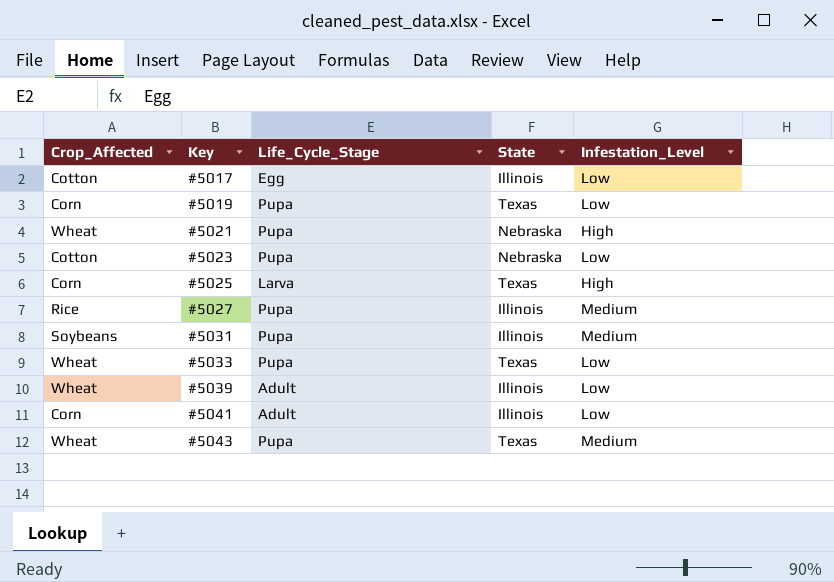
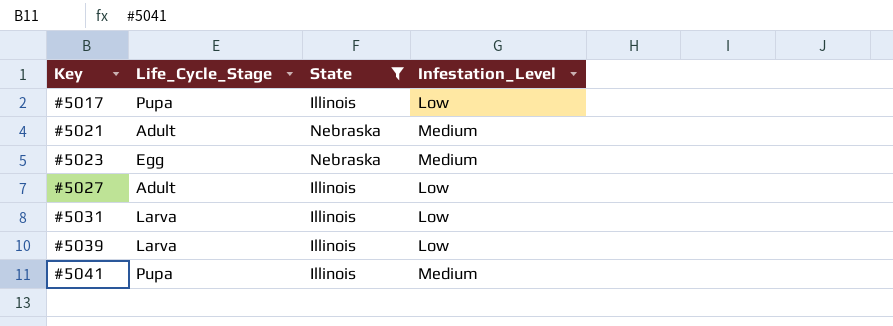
filter: none -> State != Texas
column Crop_Affected | position: 1 -> none
#5017 | Life_Cycle_Stage: Egg -> Pupa
#5021 | Life_Cycle_Stage: Pupa -> Adult
#5021 | Infestation_Level: High -> Medium
#5023 | Life_Cycle_Stage: Pupa -> Egg
#5023 | Infestation_Level: Low -> Medium
#5027 | Life_Cycle_Stage: Pupa -> Adult
#5027 | Infestation_Level: Medium -> Low
#5031 | Life_Cycle_Stage: Pupa -> Larva
#5031 | Infestation_Level: Medium -> Low
#5039 | Life_Cycle_Stage: Adult -> Larva
#5041 | Life_Cycle_Stage: Adult -> Pupa
#5041 | Infestation_Level: Low -> Medium

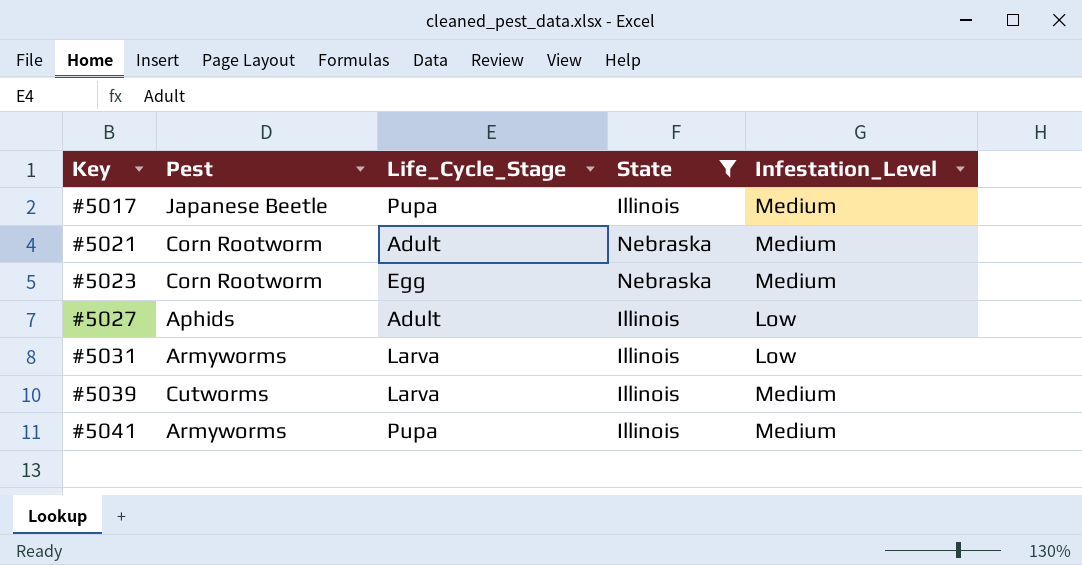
column Pest | position: none -> 2
#5017 | Infestation_Level: Low -> Medium
#5039 | Infestation_Level: Low -> Medium

